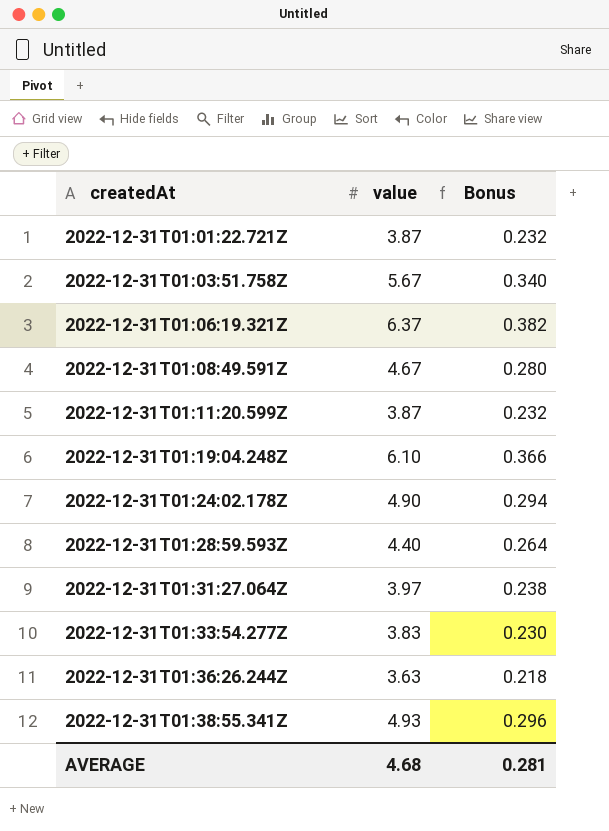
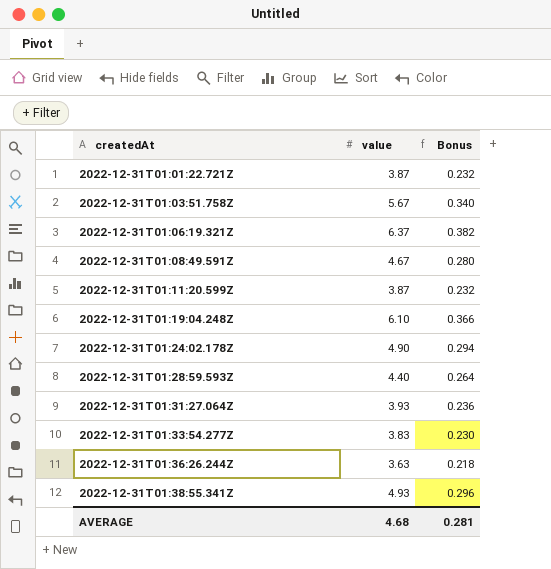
2022-12-31T01:31:27.064Z | value: 3.97 -> 3.93
2022-12-31T01:31:27.064Z | Bonus: 0.238 -> 0.236

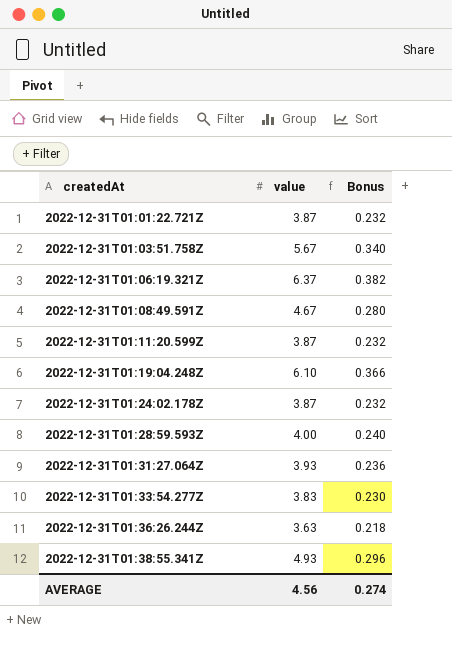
2022-12-31T01:24:02.178Z | value: 4.90 -> 3.87
2022-12-31T01:24:02.178Z | Bonus: 0.294 -> 0.232
2022-12-31T01:28:59.593Z | value: 4.40 -> 4.00
2022-12-31T01:28:59.593Z | Bonus: 0.264 -> 0.240
AVERAGE | value: 4.68 -> 4.56
AVERAGE | Bonus: 0.281 -> 0.274

